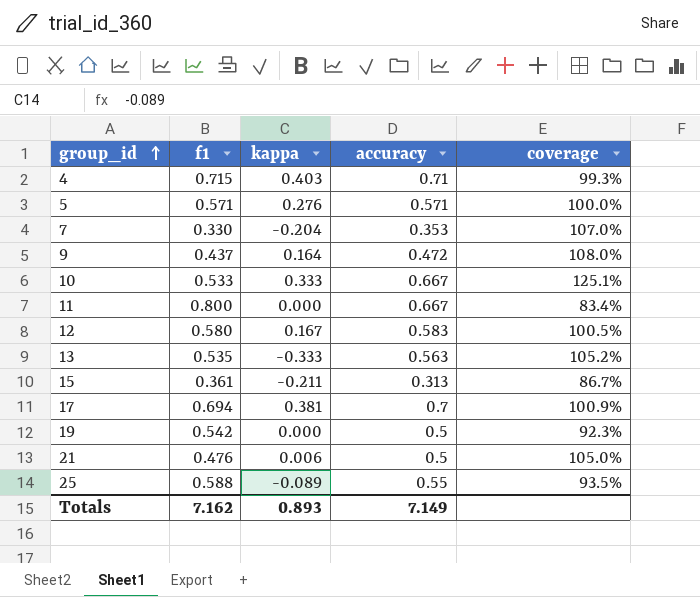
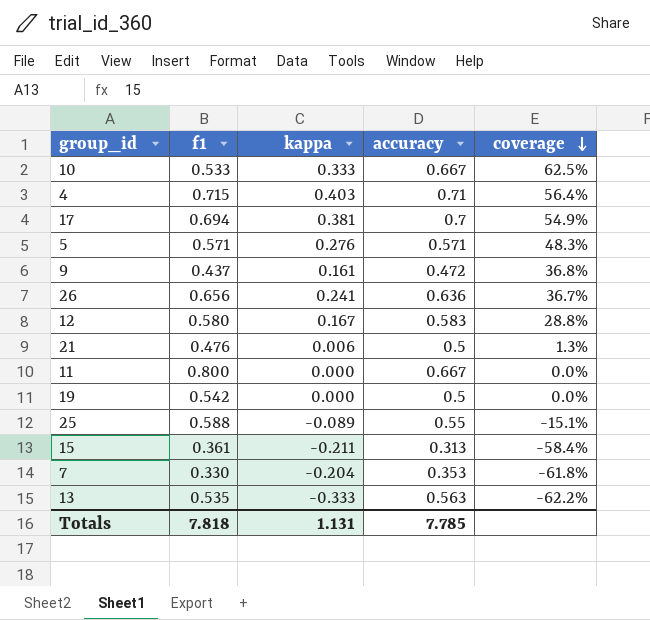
row order: group_id ascending -> coverage descending
column coverage | formula: [accuracy] / [f1] -> [kappa] / [f1]
9 | kappa: 0.164 -> 0.161
row 26: none -> 0.656 | 0.241 | 0.636 | 36.7%
Totals | f1: 7.162 -> 7.818
Totals | kappa: 0.893 -> 1.131
Totals | accuracy: 7.149 -> 7.785

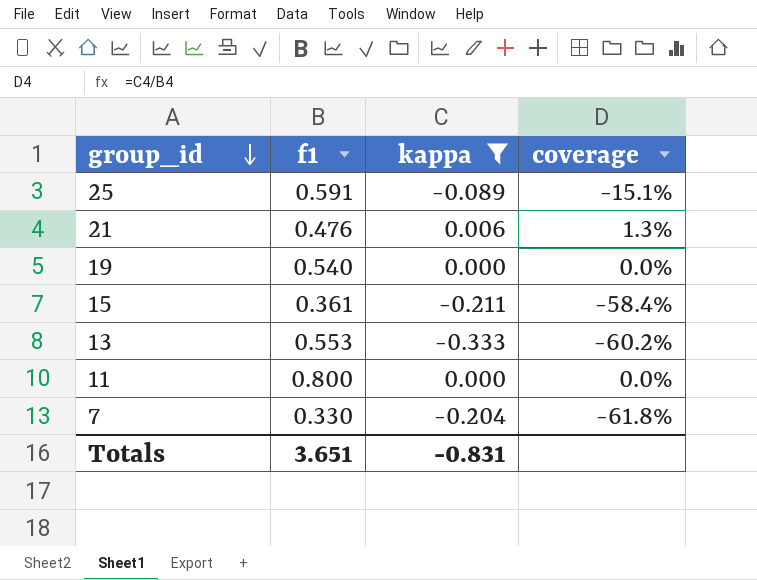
filter: none -> kappa <= 0.006
row order: coverage descending -> group_id descending
column accuracy | position: 4 -> none
25 | f1: 0.588 -> 0.591
19 | f1: 0.542 -> 0.540
13 | f1: 0.535 -> 0.553
13 | coverage: -62.2% -> -60.2%
Totals | f1: 7.818 -> 3.651
Totals | kappa: 1.131 -> -0.831

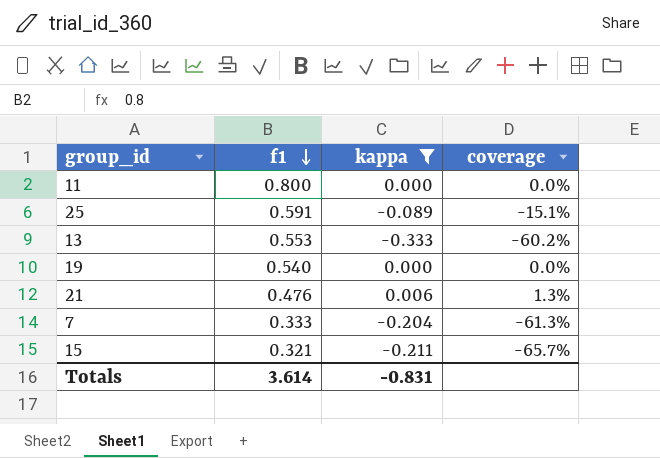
row order: group_id descending -> f1 descending
7 | f1: 0.330 -> 0.333
7 | coverage: -61.8% -> -61.3%
15 | f1: 0.361 -> 0.321
15 | coverage: -58.4% -> -65.7%
Totals | f1: 3.651 -> 3.614

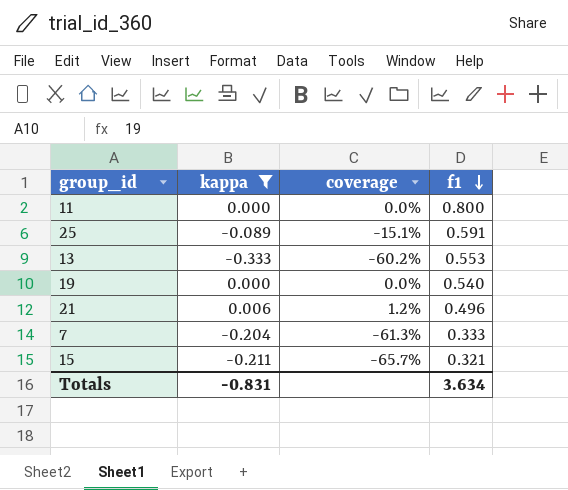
column f1 | position: 2 -> 4
21 | coverage: 1.3% -> 1.2%
21 | f1: 0.476 -> 0.496
Totals | f1: 3.614 -> 3.634

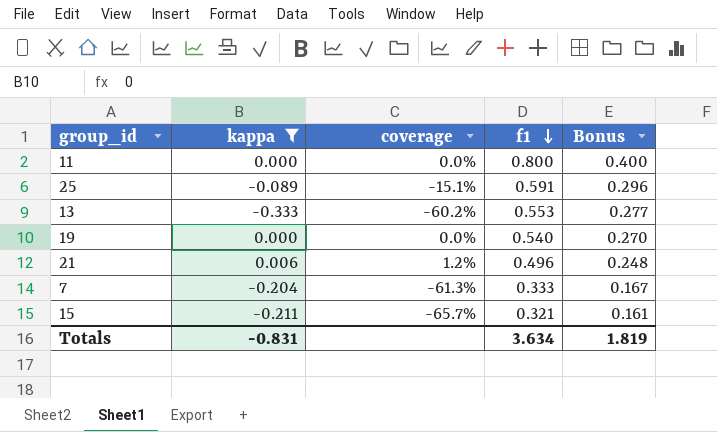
column Bonus | formula: none -> [f1] * 0.5

